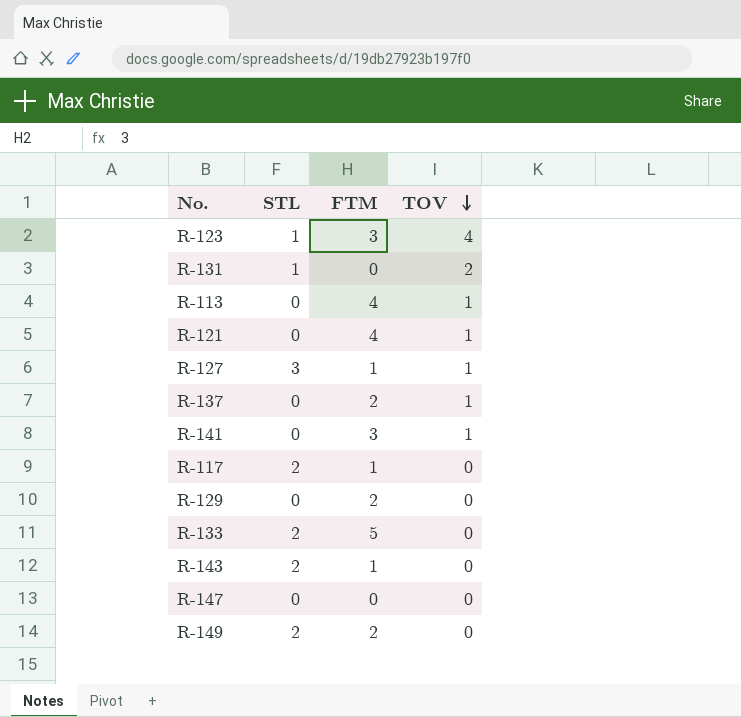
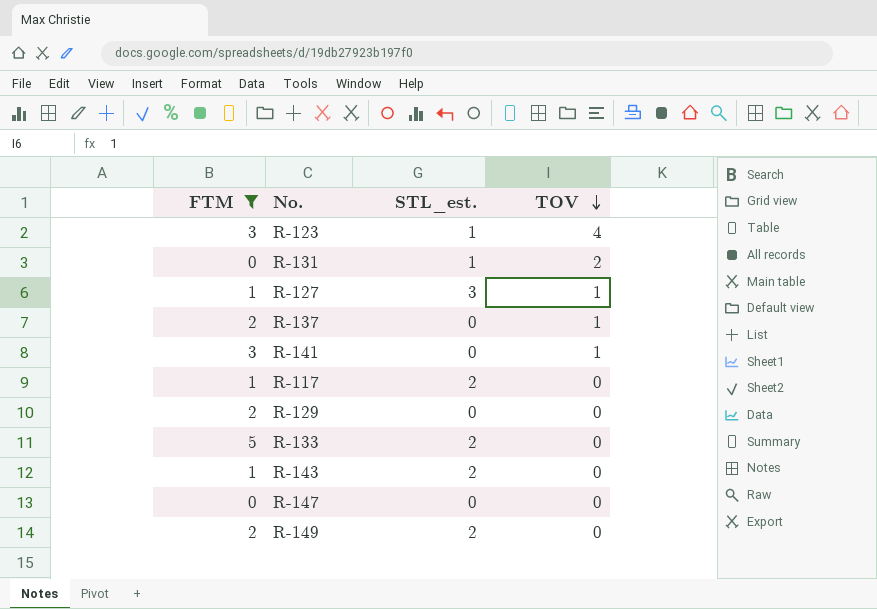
filter: none -> FTM != 4
column FTM | position: 3 -> 1
column name: STL -> STL_est.

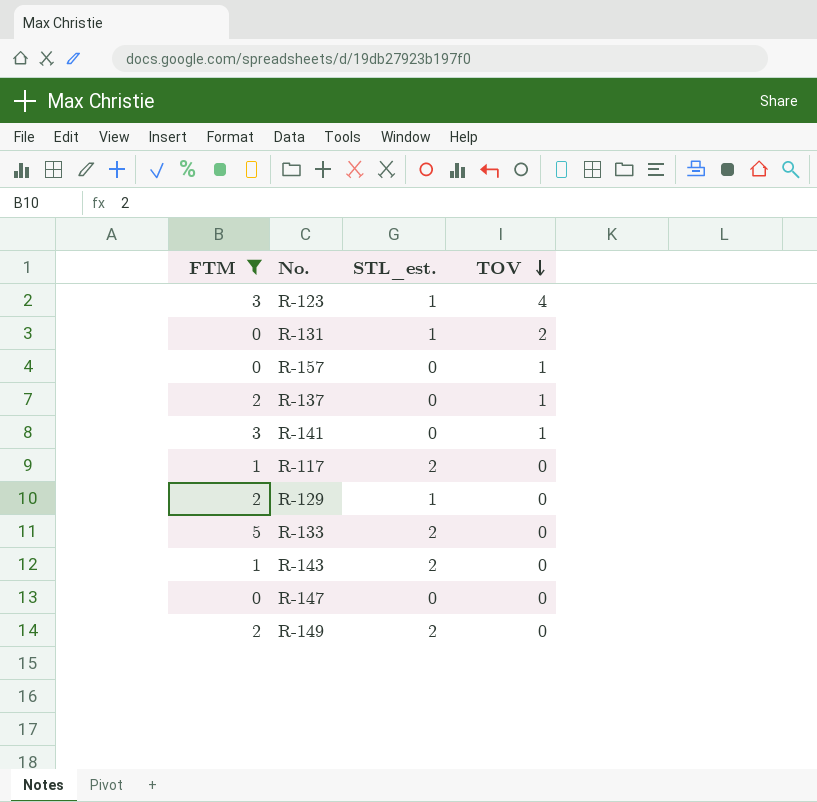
row R-127: 1 | 3 | 1 -> none
row R-157: none -> 0 | 0 | 1
R-129 | STL_est.: 0 -> 1

